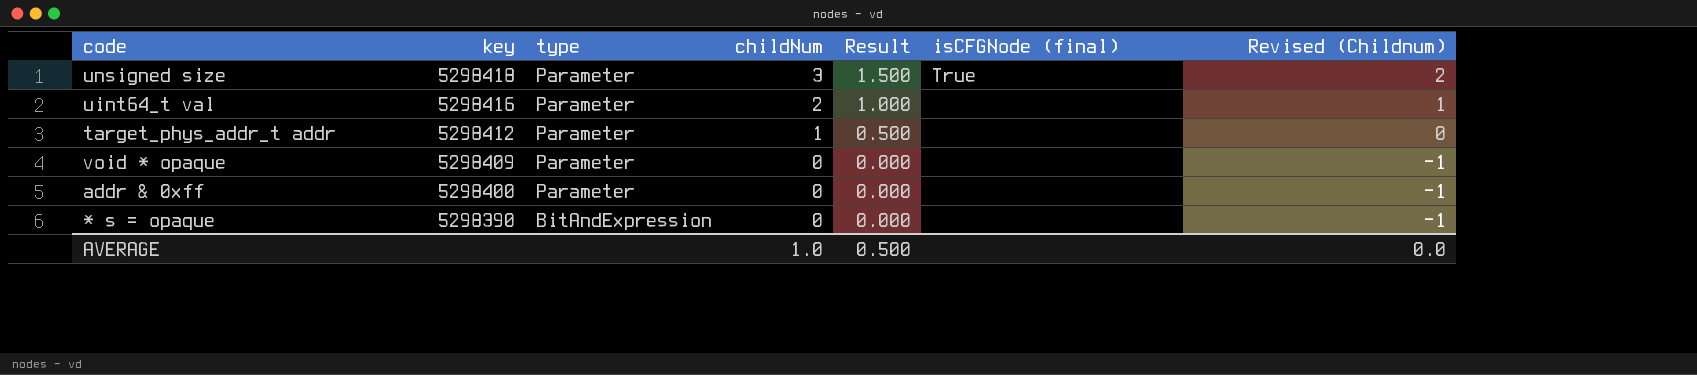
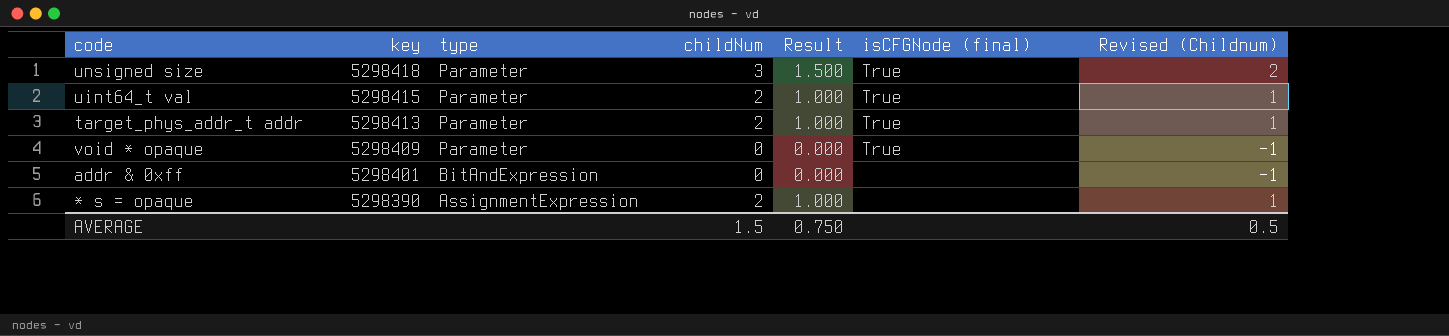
uint64_t val | key: 5298416 -> 5298415
uint64_t val | isCFGNode (final): none -> True
target_phys_addr_t addr | key: 5298412 -> 5298413
target_phys_addr_t addr | childNum: 1 -> 2
target_phys_addr_t addr | Result: 0.500 -> 1.000
target_phys_addr_t addr | isCFGNode (final): none -> True
target_phys_addr_t addr | Revised (Childnum): 0 -> 1
void * opaque | isCFGNode (final): none -> True
addr & 0xff | key: 5298400 -> 5298401
addr & 0xff | type: Parameter -> BitAndExpression
* s = opaque | type: BitAndExpression -> AssignmentExpression
* s = opaque | childNum: 0 -> 2
* s = opaque | Result: 0.000 -> 1.000
* s = opaque | Revised (Childnum): -1 -> 1
AVERAGE | childNum: 1.0 -> 1.5
AVERAGE | Result: 0.500 -> 0.750
AVERAGE | Revised (Childnum): 0.0 -> 0.5

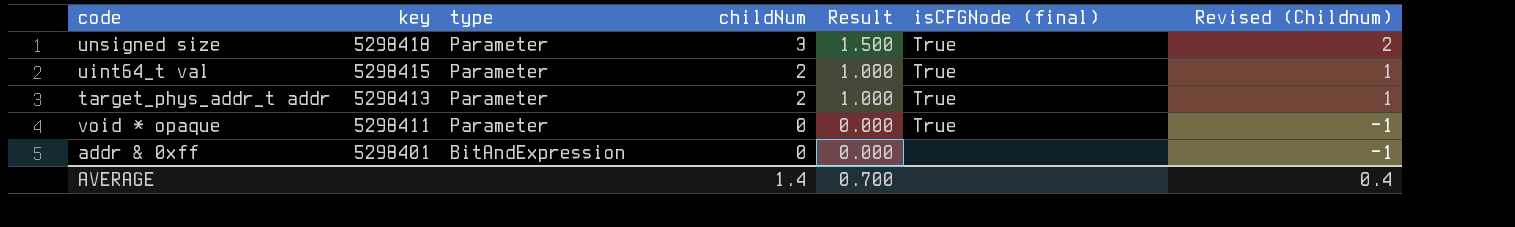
row * s = opaque: 5298390 | AssignmentExpression | 2 | 1.000 | none | 1 -> none
void * opaque | key: 5298409 -> 5298411
AVERAGE | childNum: 1.5 -> 1.4
AVERAGE | Result: 0.750 -> 0.700
AVERAGE | Revised (Childnum): 0.5 -> 0.4

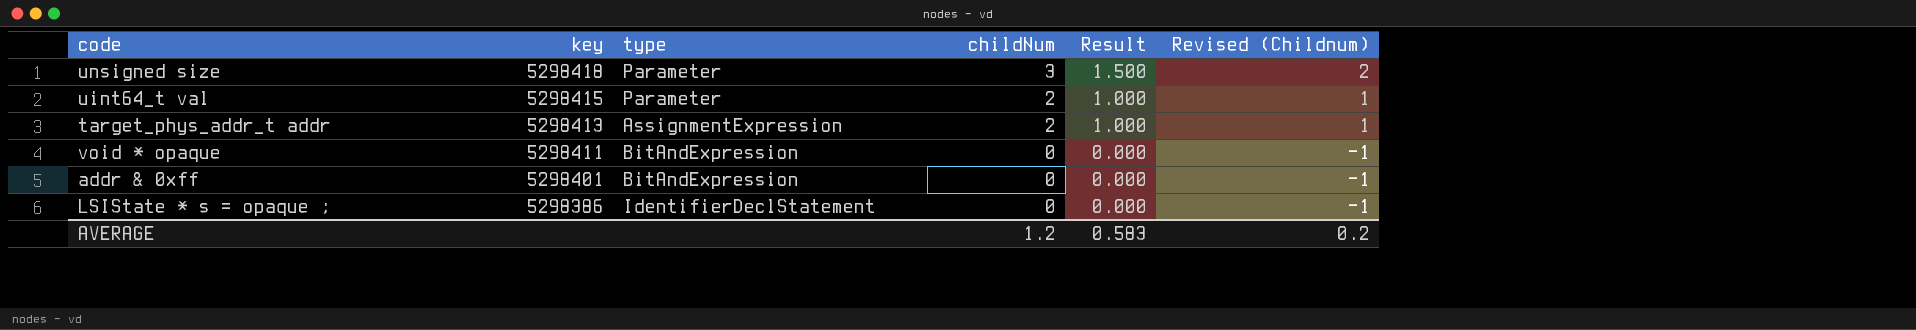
column isCFGNode (final) | position: 6 -> none
target_phys_addr_t addr | type: Parameter -> AssignmentExpression
void * opaque | type: Parameter -> BitAndExpression
row LSIState * s = opaque ;: none -> 5298386 | IdentifierDeclStatement | 0 | 0.000 | -1
AVERAGE | childNum: 1.4 -> 1.2
AVERAGE | Result: 0.700 -> 0.583
AVERAGE | Revised (Childnum): 0.4 -> 0.2

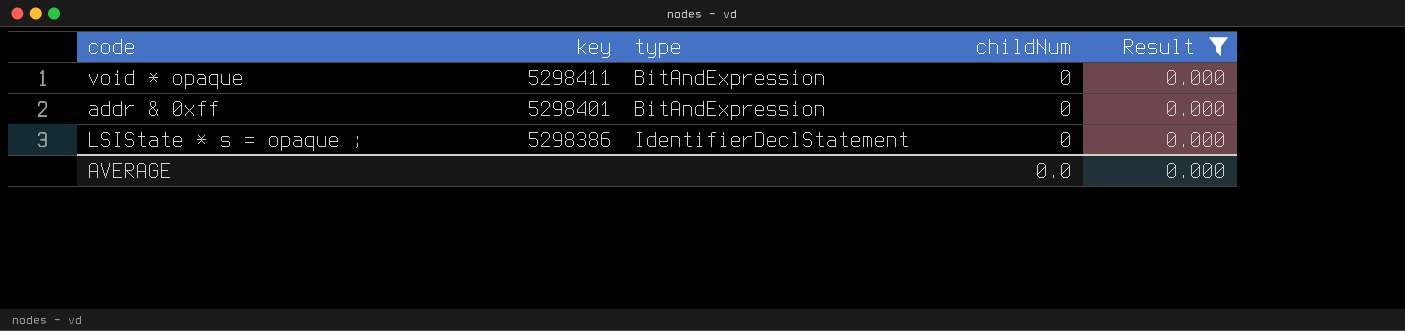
filter: none -> Result = 0.000
column Revised (Childnum) | formula: [childNum] - 1 -> none
AVERAGE | childNum: 1.2 -> 0.0
AVERAGE | Result: 0.583 -> 0.000

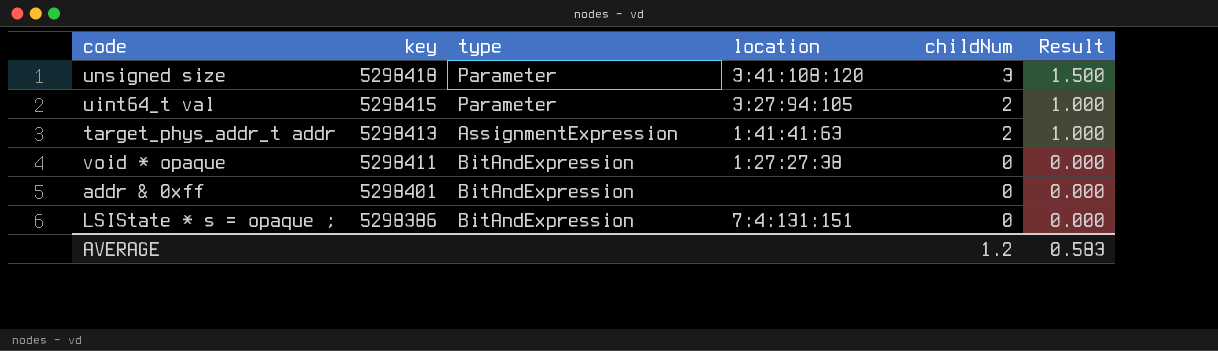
filter: Result = 0.000 -> none
column location | position: none -> 4
LSIState * s = opaque ; | type: IdentifierDeclStatement -> BitAndExpression
AVERAGE | childNum: 0.0 -> 1.2
AVERAGE | Result: 0.000 -> 0.583

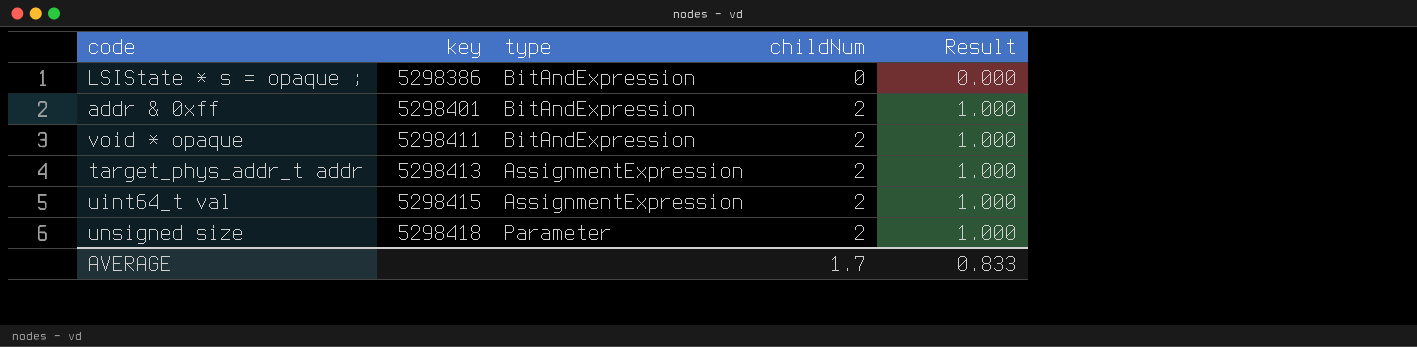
row order: key descending -> key ascending
column location | position: 4 -> none
addr & 0xff | childNum: 0 -> 2
addr & 0xff | Result: 0.000 -> 1.000
void * opaque | childNum: 0 -> 2
void * opaque | Result: 0.000 -> 1.000
uint64_t val | type: Parameter -> AssignmentExpression
unsigned size | childNum: 3 -> 2
unsigned size | Result: 1.500 -> 1.000
AVERAGE | childNum: 1.2 -> 1.7
AVERAGE | Result: 0.583 -> 0.833

